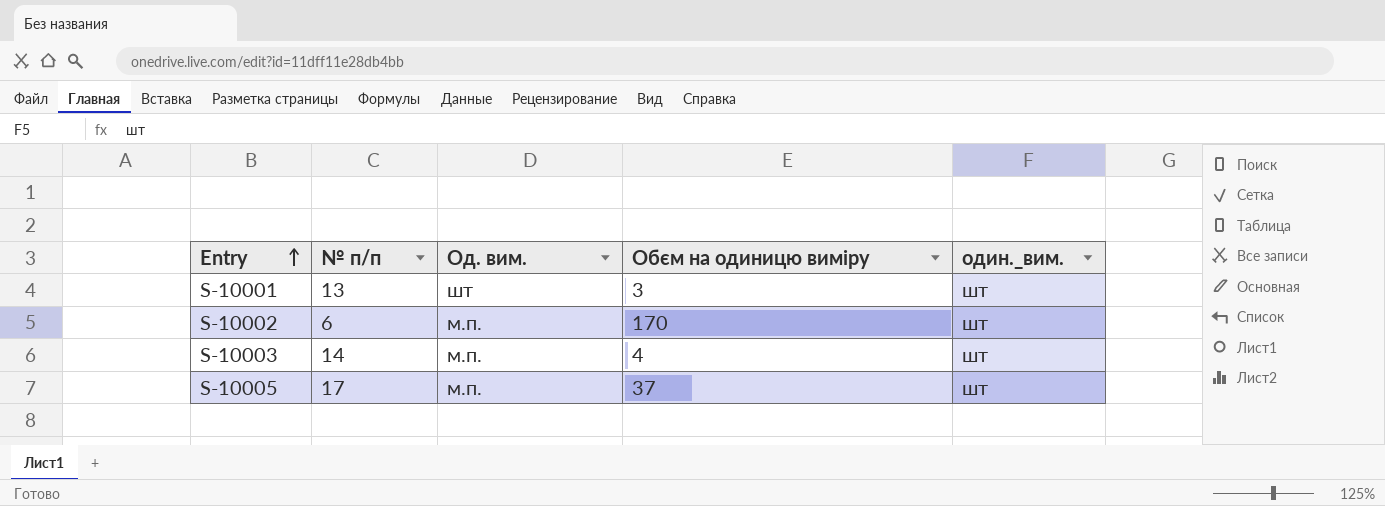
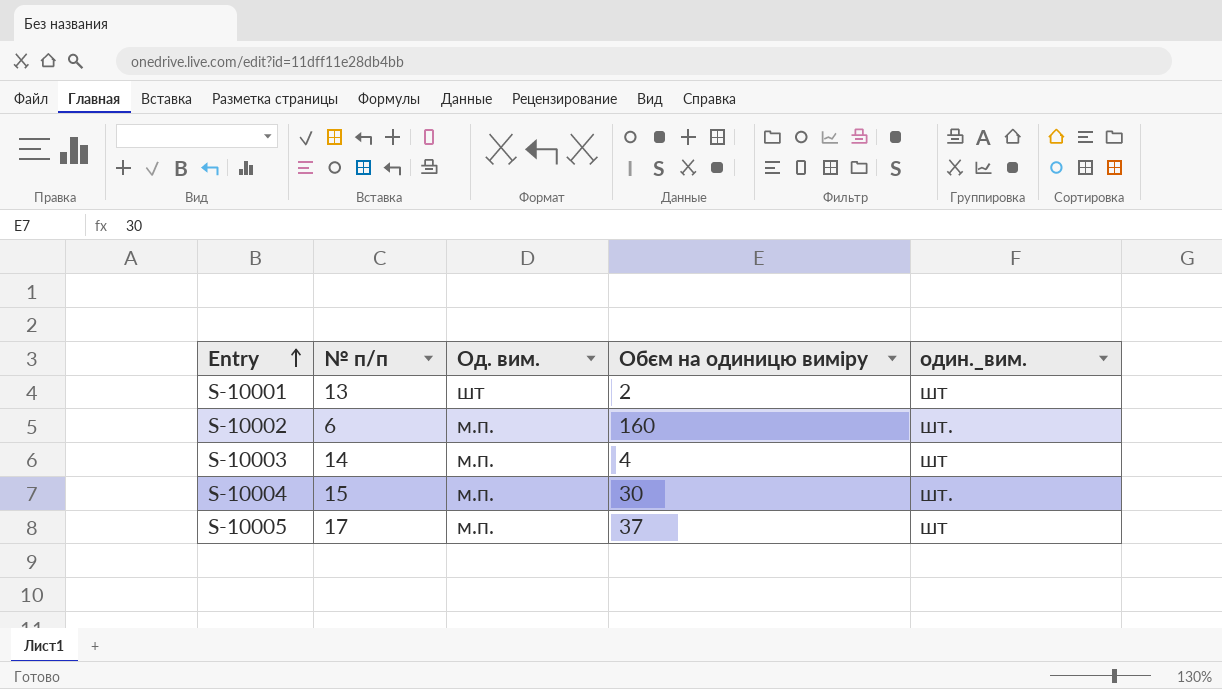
S-10001 | Обєм на одиницю виміру: 3 -> 2
S-10002 | Обєм на одиницю виміру: 170 -> 160
S-10002 | один._вим.: шт -> шт.
row S-10004: none -> 15 | м.п. | 30 | шт.

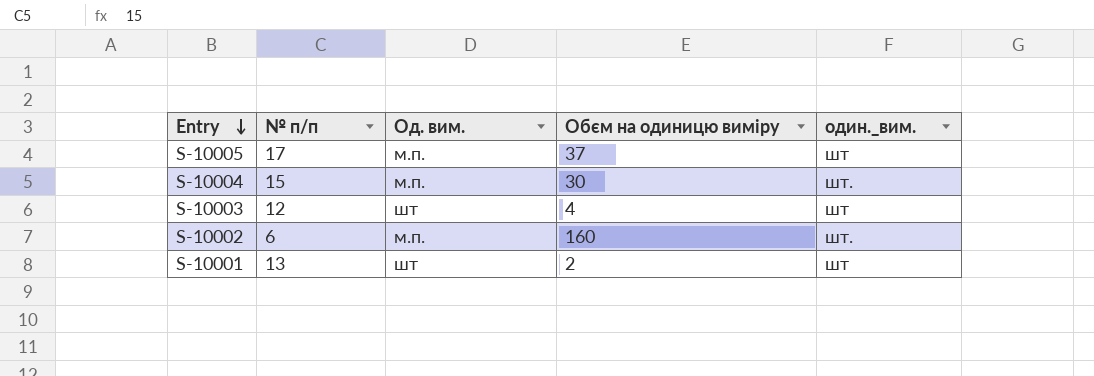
row order: Entry ascending -> Entry descending
S-10003 | № п/п: 14 -> 12
S-10003 | Од. вим.: м.п. -> шт

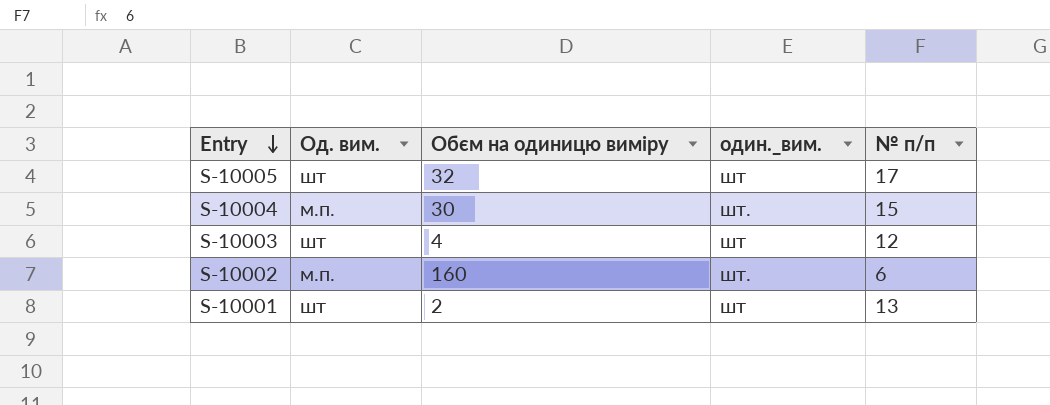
column № п/п | position: 2 -> 5
S-10005 | Од. вим.: м.п. -> шт
S-10005 | Обєм на одиницю виміру: 37 -> 32

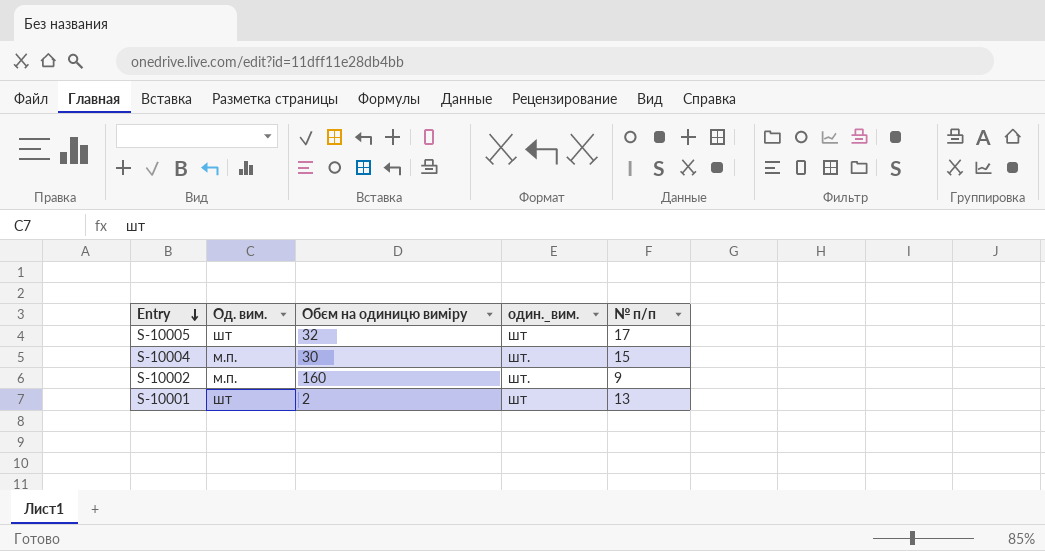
row S-10003: шт | 4 | шт | 12 -> none
S-10002 | № п/п: 6 -> 9

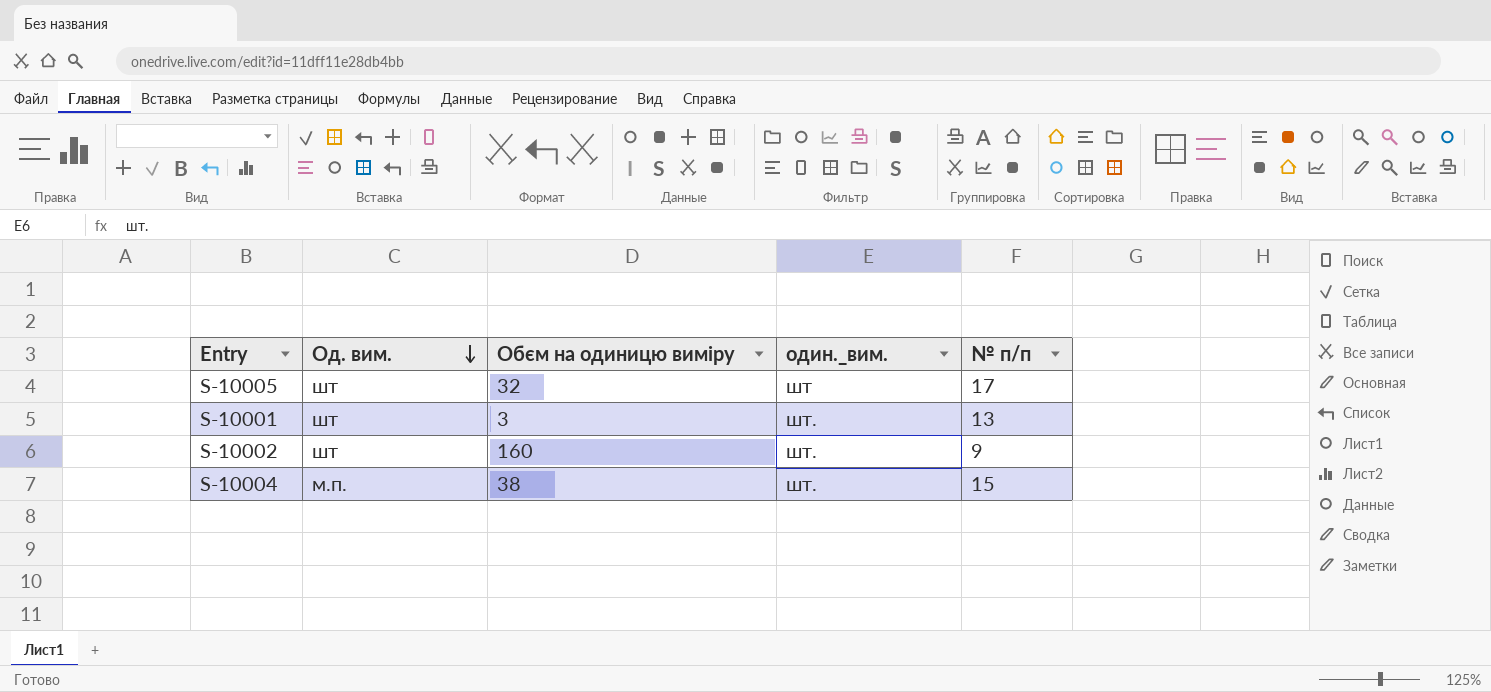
row order: Entry descending -> Од. вим. descending
S-10001 | Обєм на одиницю виміру: 2 -> 3
S-10001 | один._вим.: шт -> шт.
S-10002 | Од. вим.: м.п. -> шт
S-10004 | Обєм на одиницю виміру: 30 -> 38

